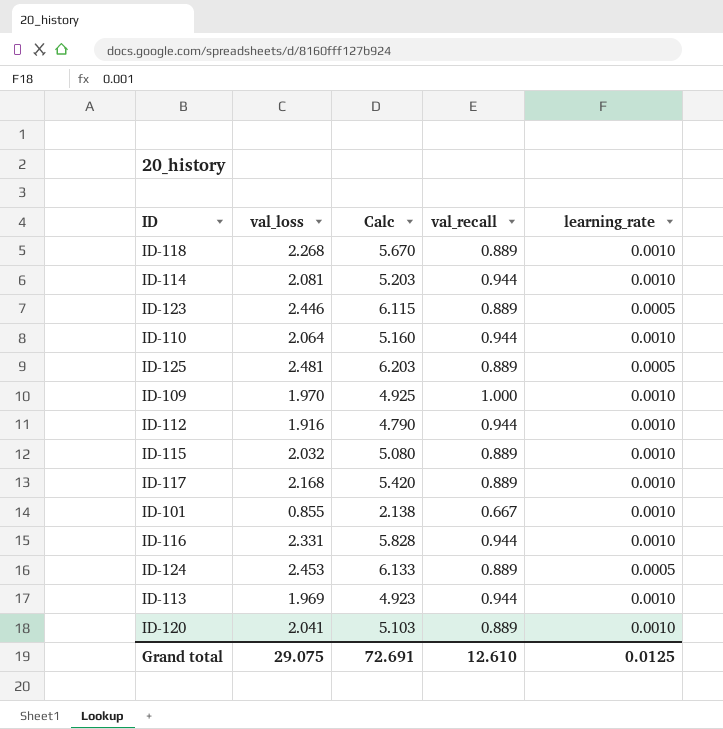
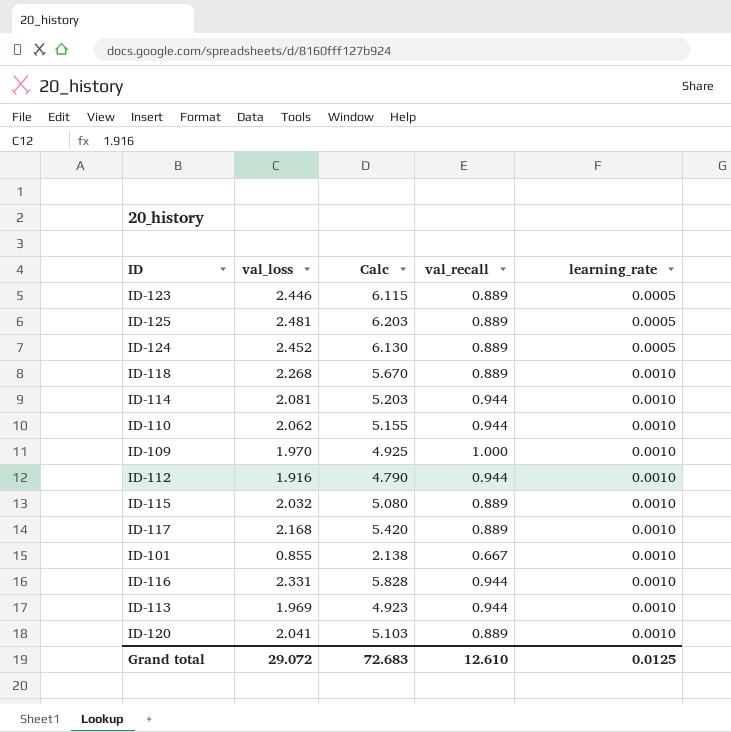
row order: none -> learning_rate ascending
ID-124 | val_loss: 2.453 -> 2.452
ID-124 | Calc: 6.133 -> 6.130
ID-110 | val_loss: 2.064 -> 2.062
ID-110 | Calc: 5.160 -> 5.155
Grand total | val_loss: 29.075 -> 29.072
Grand total | Calc: 72.691 -> 72.683

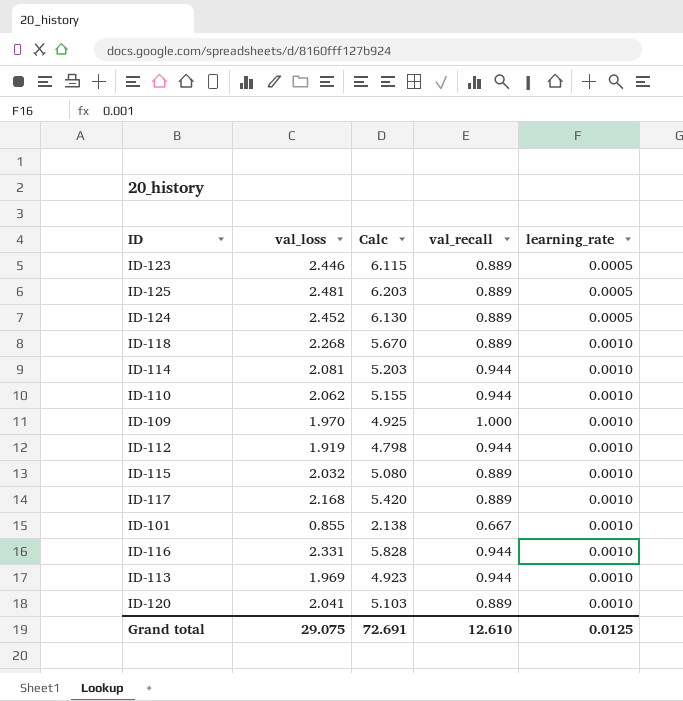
ID-112 | val_loss: 1.916 -> 1.919
ID-112 | Calc: 4.790 -> 4.798
Grand total | val_loss: 29.072 -> 29.075
Grand total | Calc: 72.683 -> 72.691

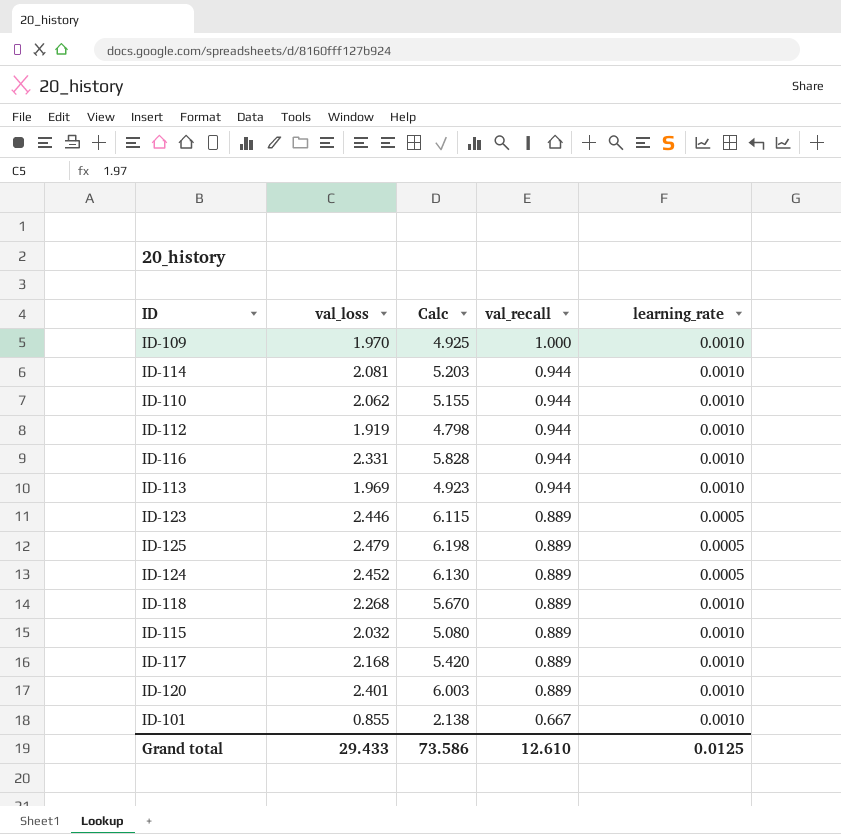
row order: learning_rate ascending -> val_recall descending
ID-125 | val_loss: 2.481 -> 2.479
ID-125 | Calc: 6.203 -> 6.198
ID-120 | val_loss: 2.041 -> 2.401
ID-120 | Calc: 5.103 -> 6.003
Grand total | val_loss: 29.075 -> 29.433
Grand total | Calc: 72.691 -> 73.586

